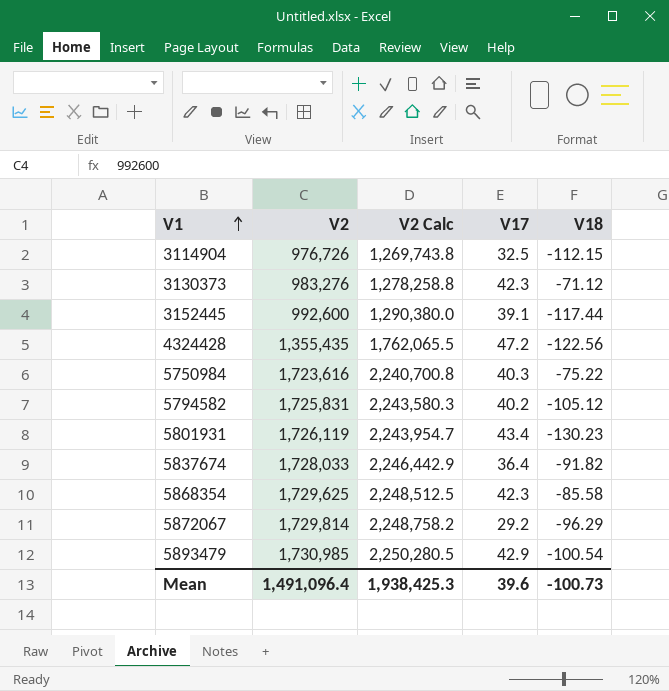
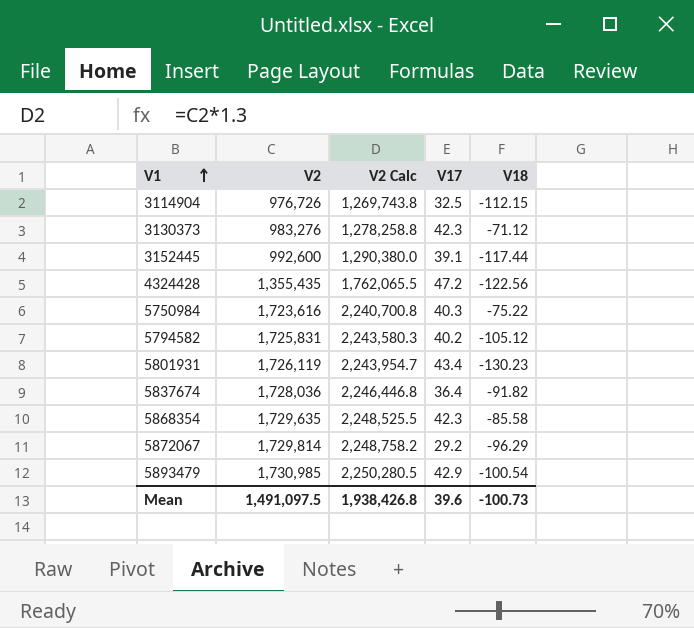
5837674 | V2: 1,728,033 -> 1,728,036
5837674 | V2 Calc: 2,246,442.9 -> 2,246,446.8
5868354 | V2: 1,729,625 -> 1,729,635
5868354 | V2 Calc: 2,248,512.5 -> 2,248,525.5
Mean | V2: 1,491,096.4 -> 1,491,097.5
Mean | V2 Calc: 1,938,425.3 -> 1,938,426.8

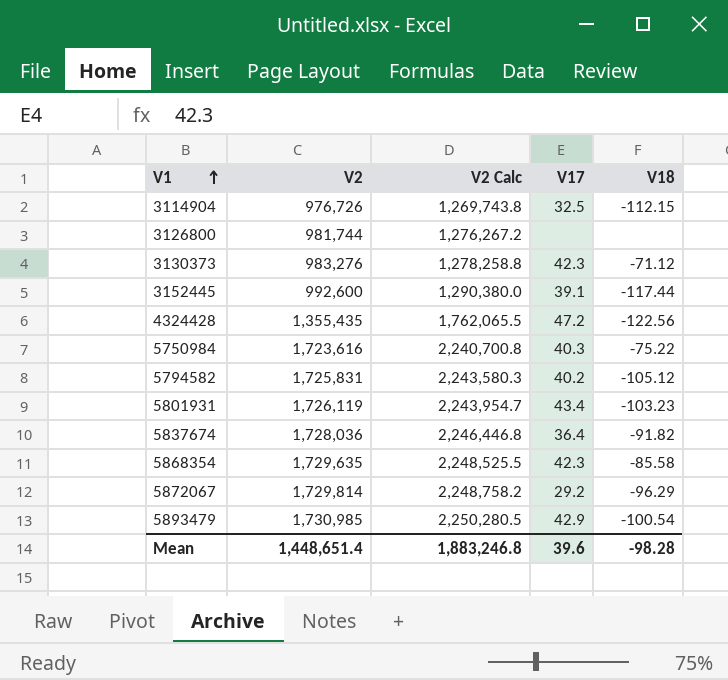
row 3126800: none -> 981,744 | 1,276,267.2 | none | none
5801931 | V18: -130.23 -> -103.23
Mean | V2: 1,491,097.5 -> 1,448,651.4
Mean | V2 Calc: 1,938,426.8 -> 1,883,246.8
Mean | V18: -100.73 -> -98.28

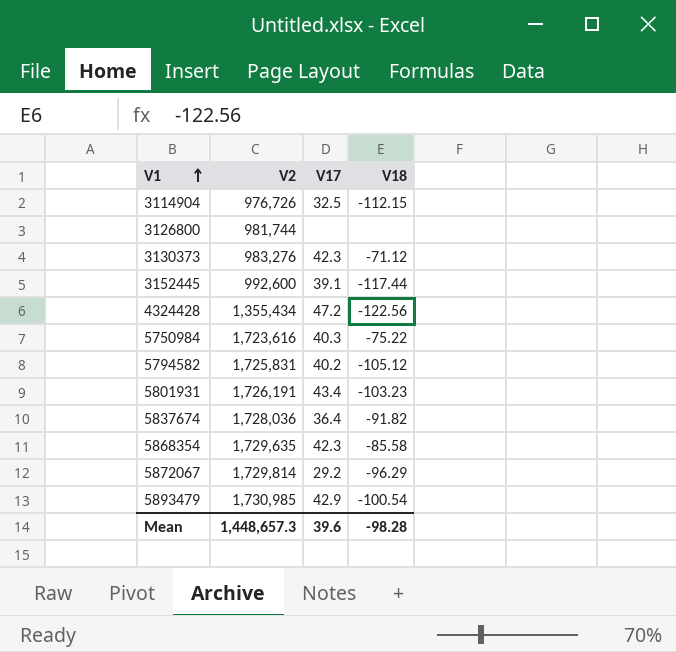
column V2 Calc | formula: [V2] * 1.3 -> none
4324428 | V2: 1,355,435 -> 1,355,434
5801931 | V2: 1,726,119 -> 1,726,191
Mean | V2: 1,448,651.4 -> 1,448,657.3

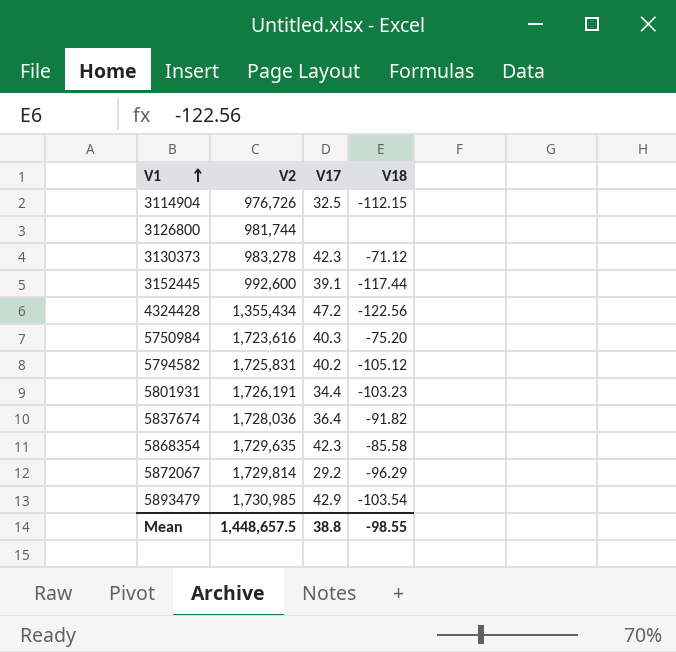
3130373 | V2: 983,276 -> 983,278
5750984 | V18: -75.22 -> -75.20
5801931 | V17: 43.4 -> 34.4
5893479 | V18: -100.54 -> -103.54
Mean | V2: 1,448,657.3 -> 1,448,657.5
Mean | V17: 39.6 -> 38.8
Mean | V18: -98.28 -> -98.55

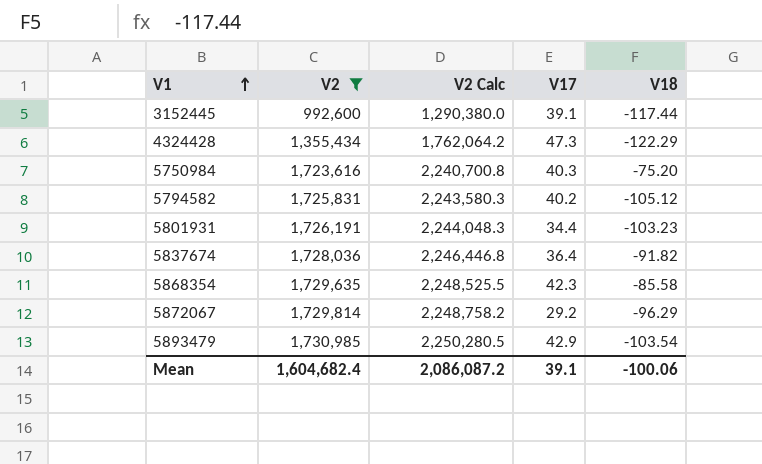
filter: none -> V2 >= 992,600
column V2 Calc | formula: none -> [V2] * 1.3
4324428 | V17: 47.2 -> 47.3
4324428 | V18: -122.56 -> -122.29
Mean | V2: 1,448,657.5 -> 1,604,682.4
Mean | V17: 38.8 -> 39.1
Mean | V18: -98.55 -> -100.06

